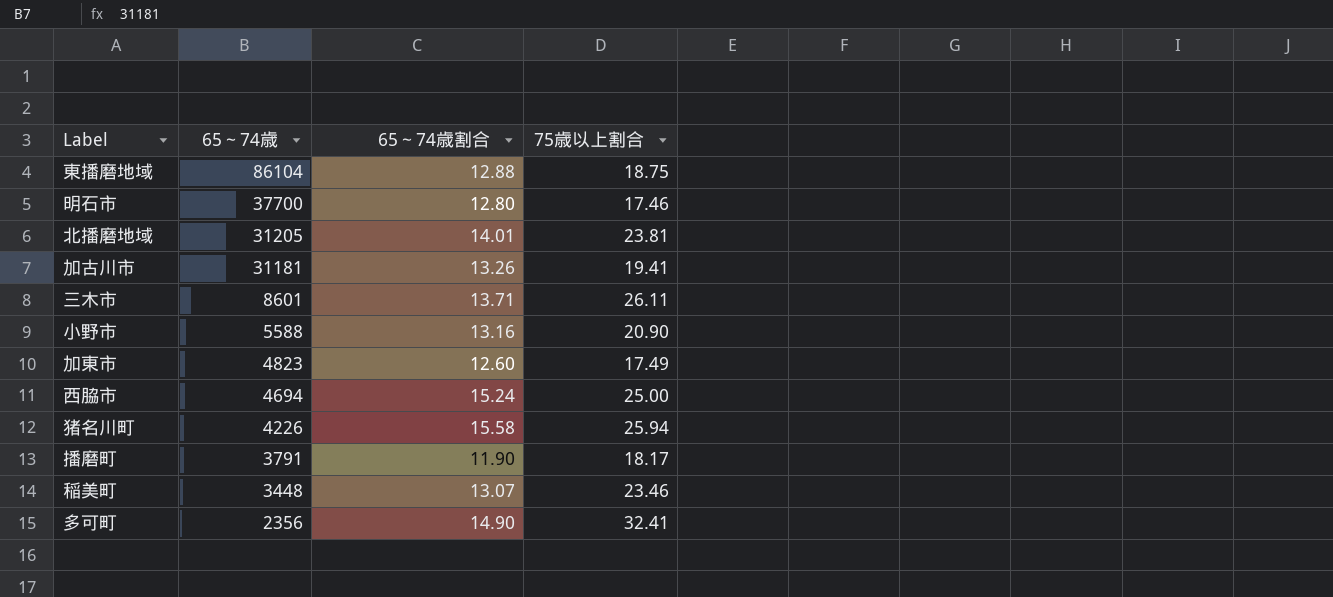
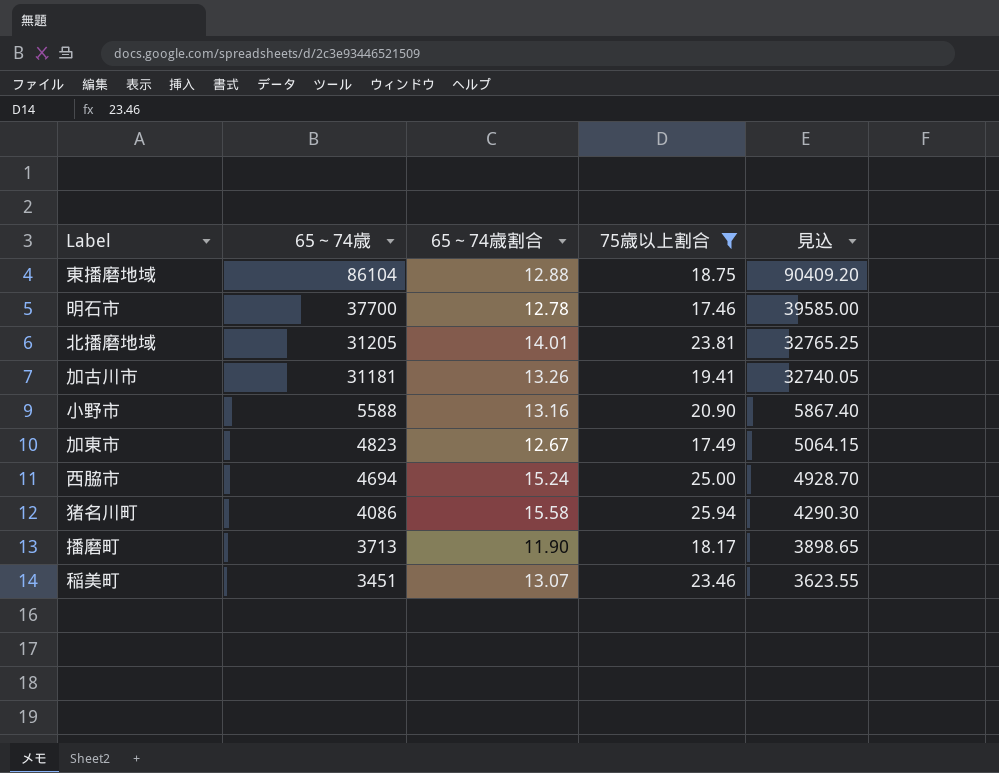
filter: none -> 75歳以上割合 <= 25.94
column 見込 | formula: none -> [65～74歳] * 1.05
明石市 | 65～74歳割合: 12.80 -> 12.78
加東市 | 65～74歳割合: 12.60 -> 12.67
猪名川町 | 65～74歳: 4226 -> 4086
播磨町 | 65～74歳: 3791 -> 3713
稲美町 | 65～74歳: 3448 -> 3451

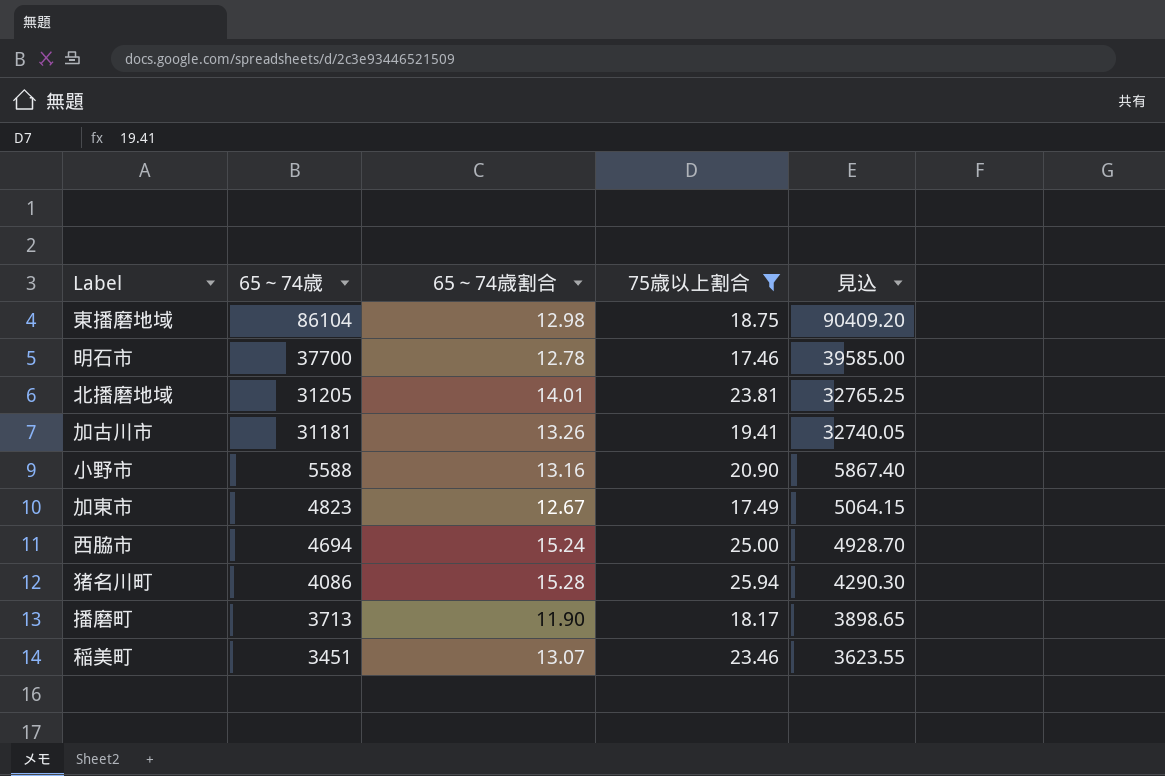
東播磨地域 | 65～74歳割合: 12.88 -> 12.98
猪名川町 | 65～74歳割合: 15.58 -> 15.28

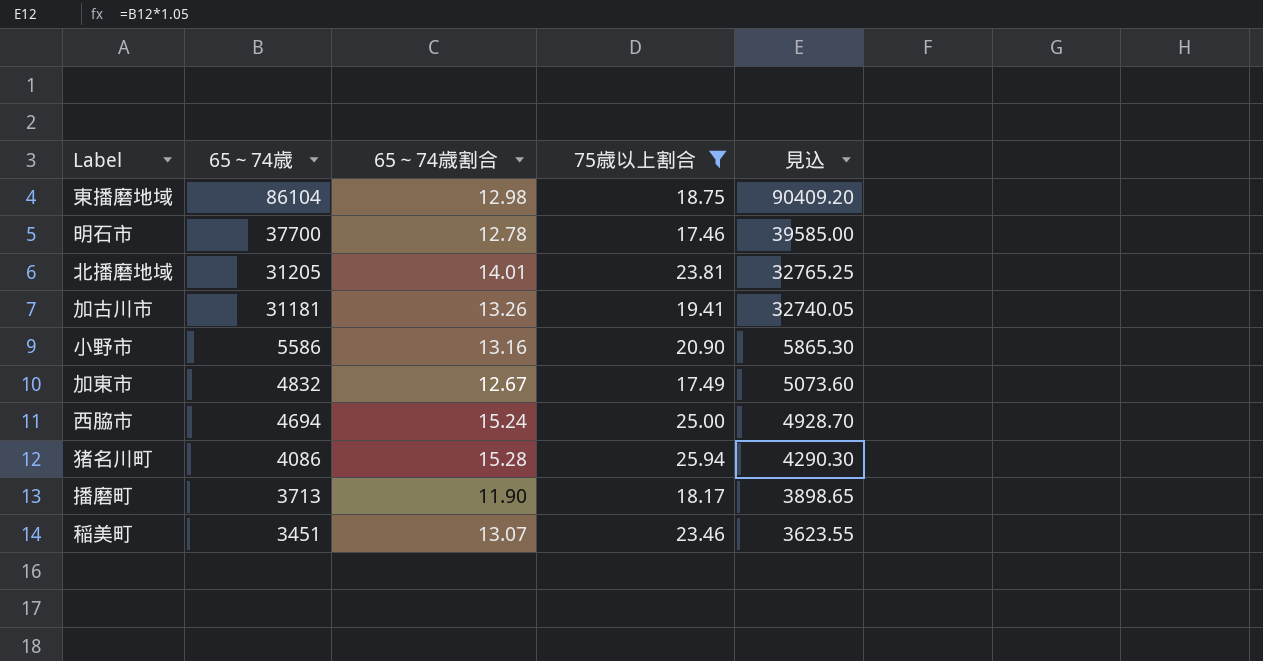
小野市 | 65～74歳: 5588 -> 5586
小野市 | 見込: 5867.40 -> 5865.30
加東市 | 65～74歳: 4823 -> 4832
加東市 | 見込: 5064.15 -> 5073.60

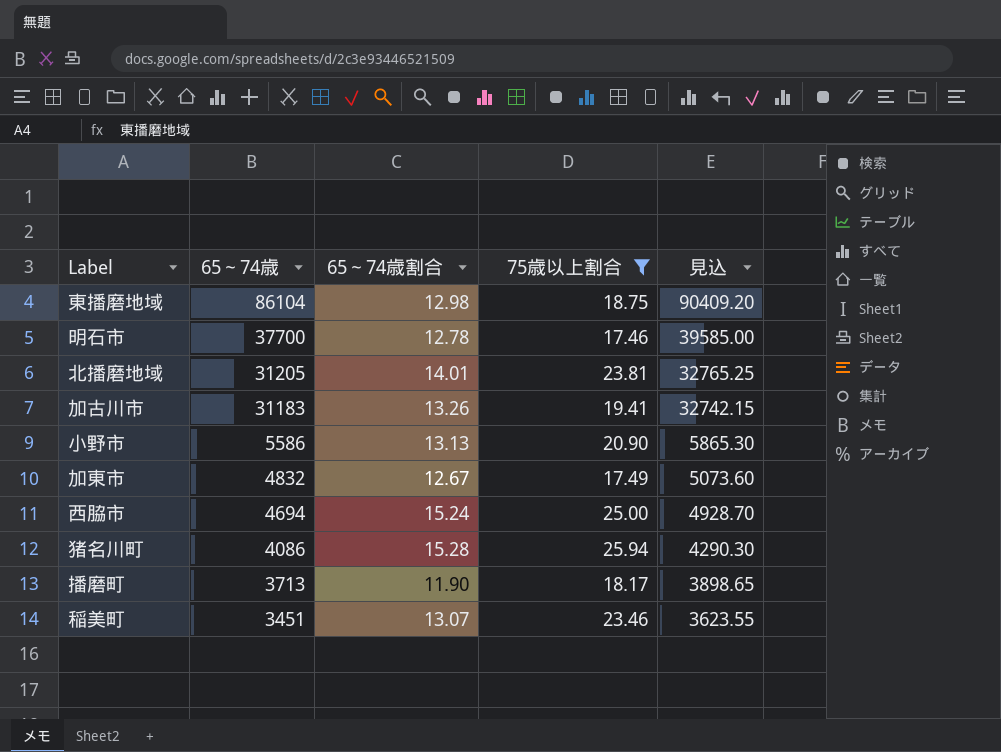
加古川市 | 65～74歳: 31181 -> 31183
加古川市 | 見込: 32740.05 -> 32742.15
小野市 | 65～74歳割合: 13.16 -> 13.13

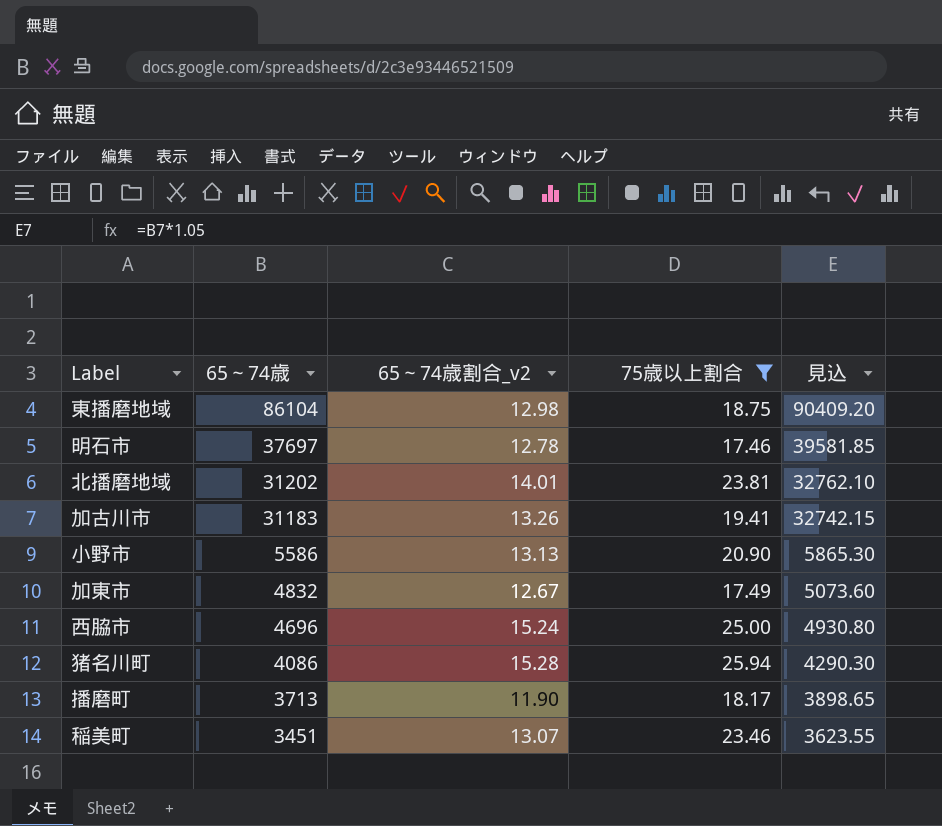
column name: 65～74歳割合 -> 65～74歳割合_v2
明石市 | 65～74歳: 37700 -> 37697
明石市 | 見込: 39585.00 -> 39581.85
北播磨地域 | 65～74歳: 31205 -> 31202
北播磨地域 | 見込: 32765.25 -> 32762.10
西脇市 | 65～74歳: 4694 -> 4696
西脇市 | 見込: 4928.70 -> 4930.80

